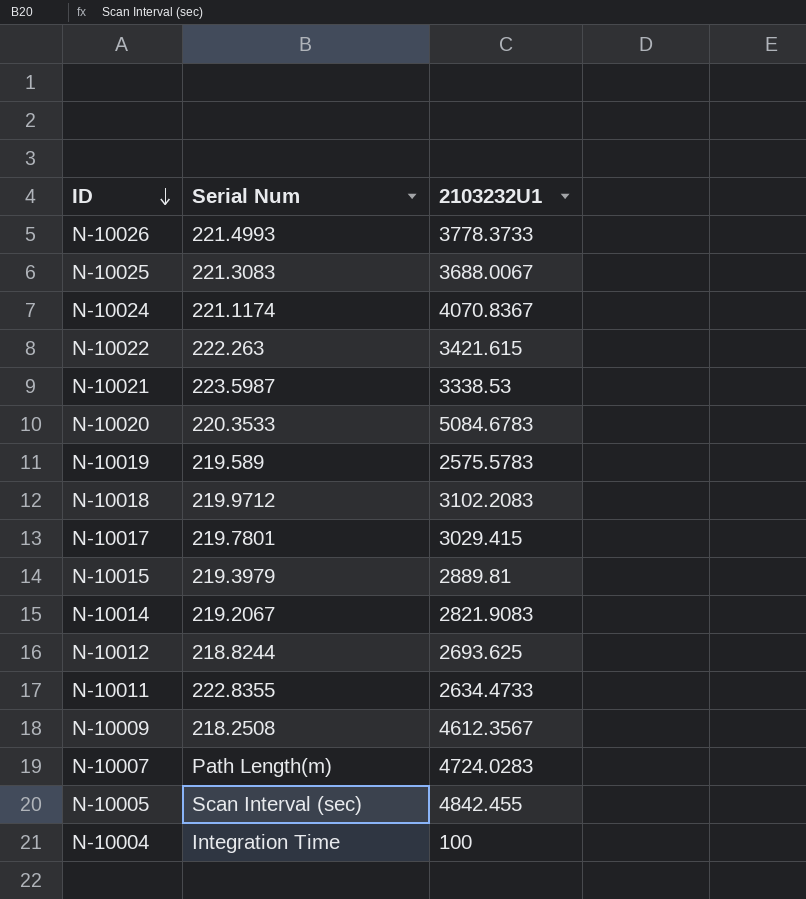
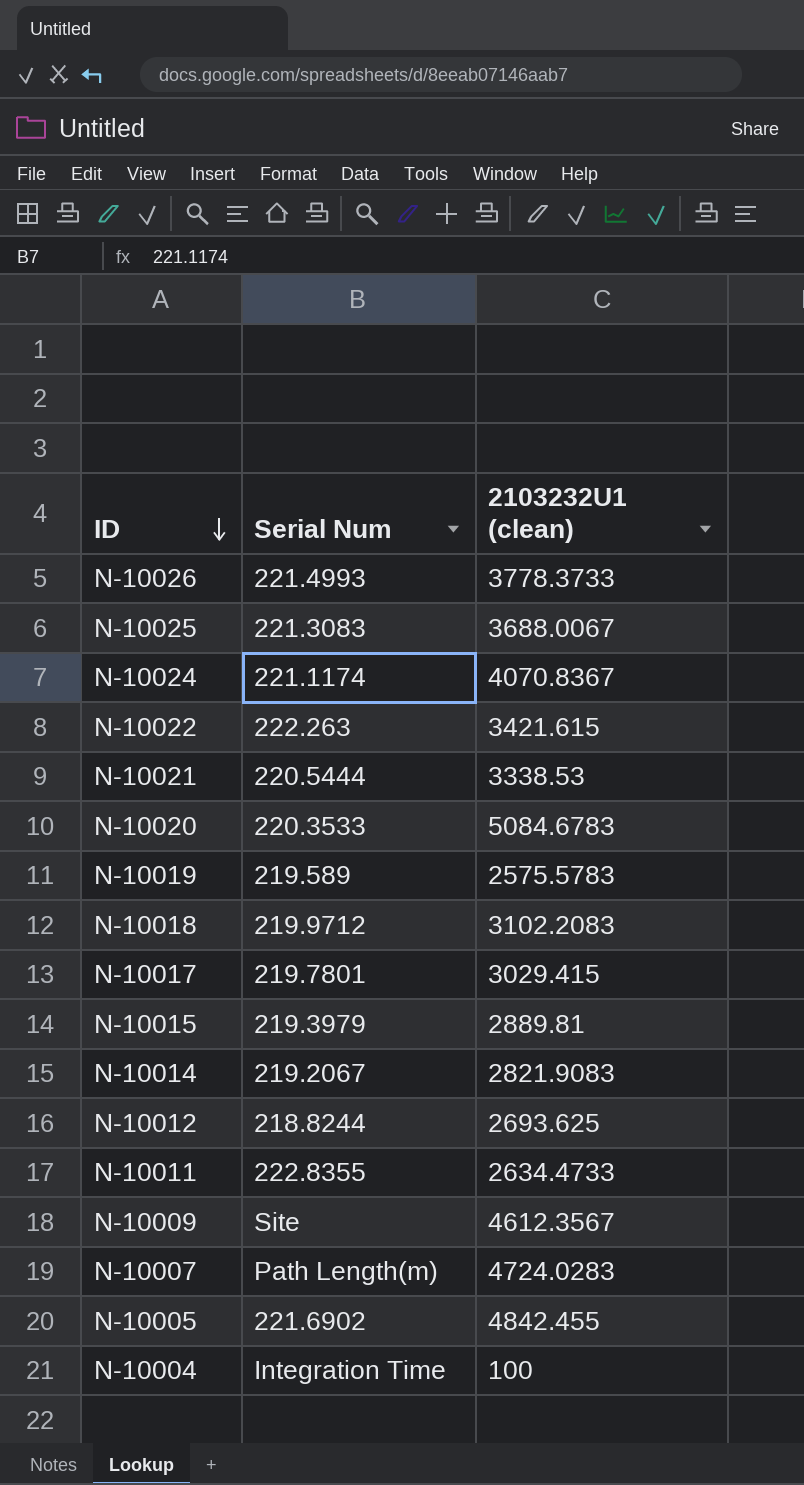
column name: 2103232U1 -> 2103232U1 (clean)
N-10021 | Serial Num: 223.5987 -> 220.5444
N-10009 | Serial Num: 218.2508 -> Site
N-10005 | Serial Num: Scan Interval (sec) -> 221.6902

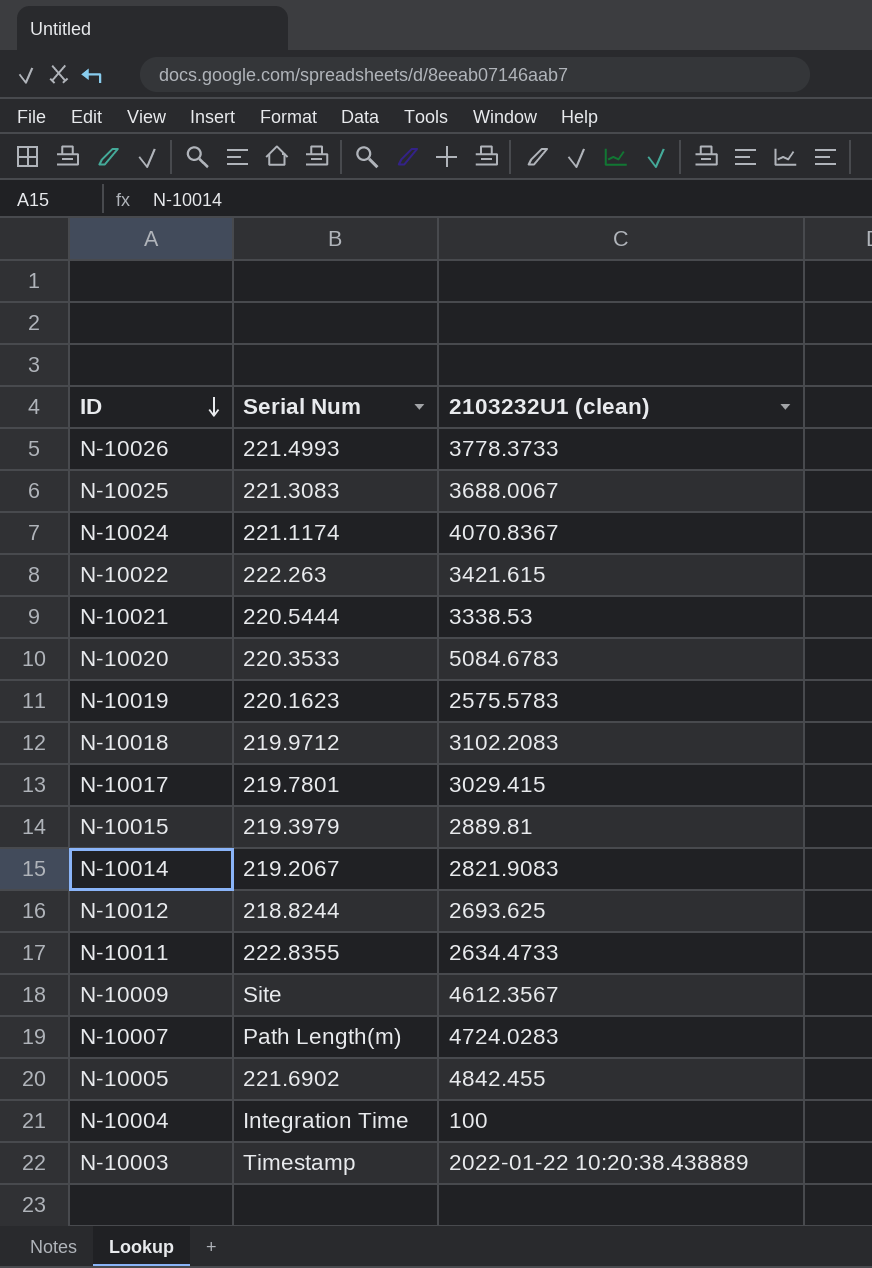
N-10019 | Serial Num: 219.589 -> 220.1623
row N-10003: none -> Timestamp | 2022-01-22 10:20:38.438889

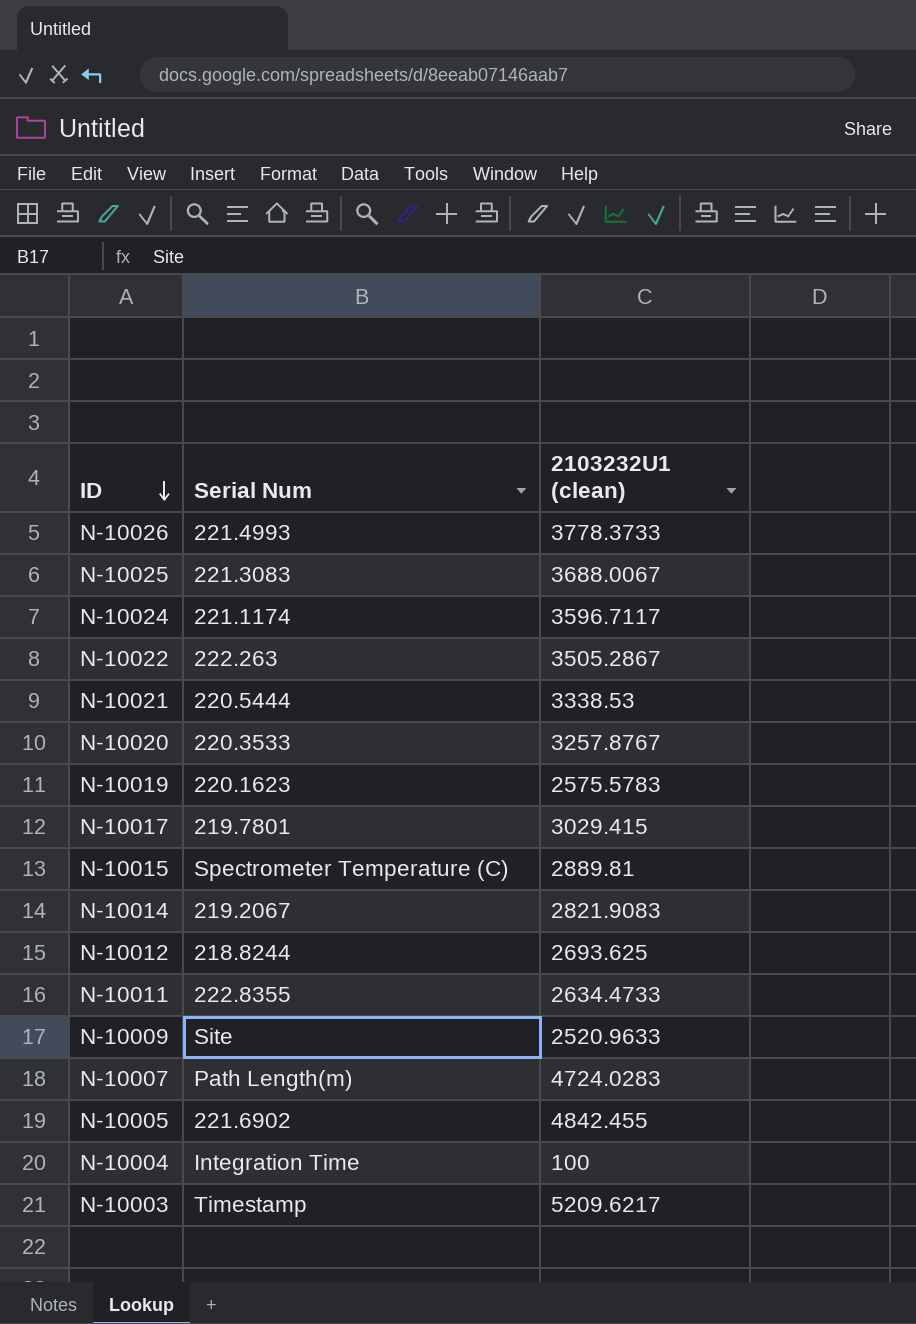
row N-10018: 219.9712 | 3102.2083 -> none
N-10024 | 2103232U1 (clean): 4070.8367 -> 3596.7117
N-10022 | 2103232U1 (clean): 3421.615 -> 3505.2867
N-10020 | 2103232U1 (clean): 5084.6783 -> 3257.8767
N-10015 | Serial Num: 219.3979 -> Spectrometer Temperature (C)
N-10009 | 2103232U1 (clean): 4612.3567 -> 2520.9633
N-10003 | 2103232U1 (clean): 2022-01-22 10:20:38.438889 -> 5209.6217

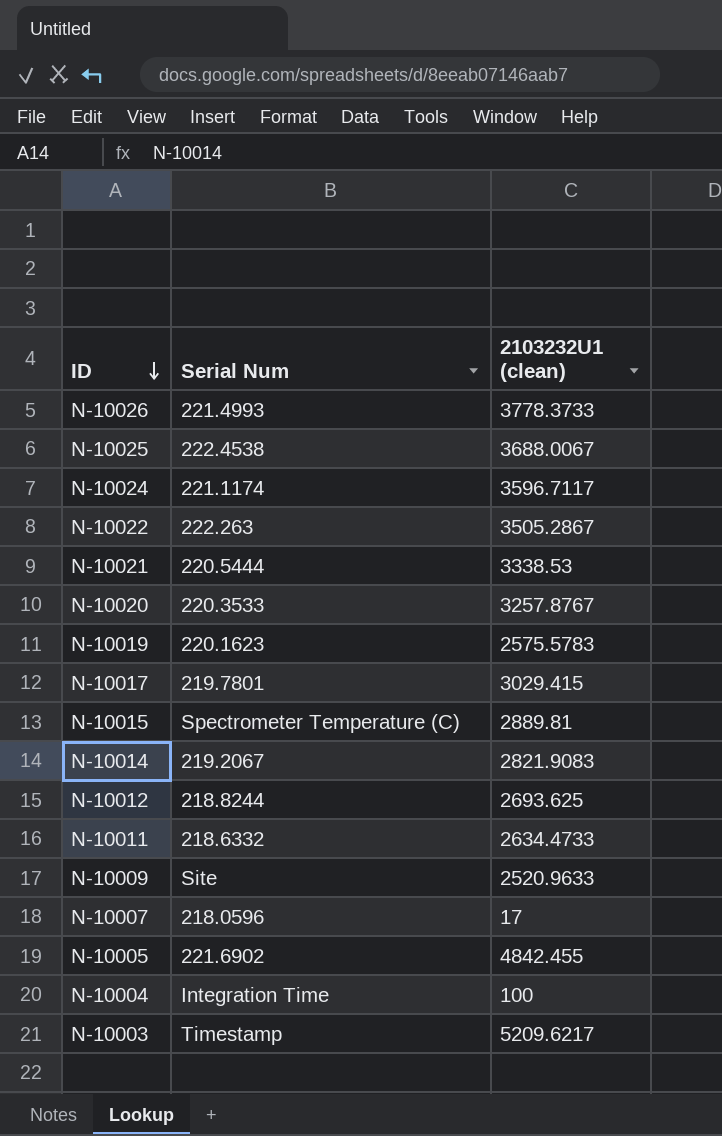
N-10025 | Serial Num: 221.3083 -> 222.4538
N-10011 | Serial Num: 222.8355 -> 218.6332
N-10007 | Serial Num: Path Length(m) -> 218.0596
N-10007 | 2103232U1 (clean): 4724.0283 -> 17

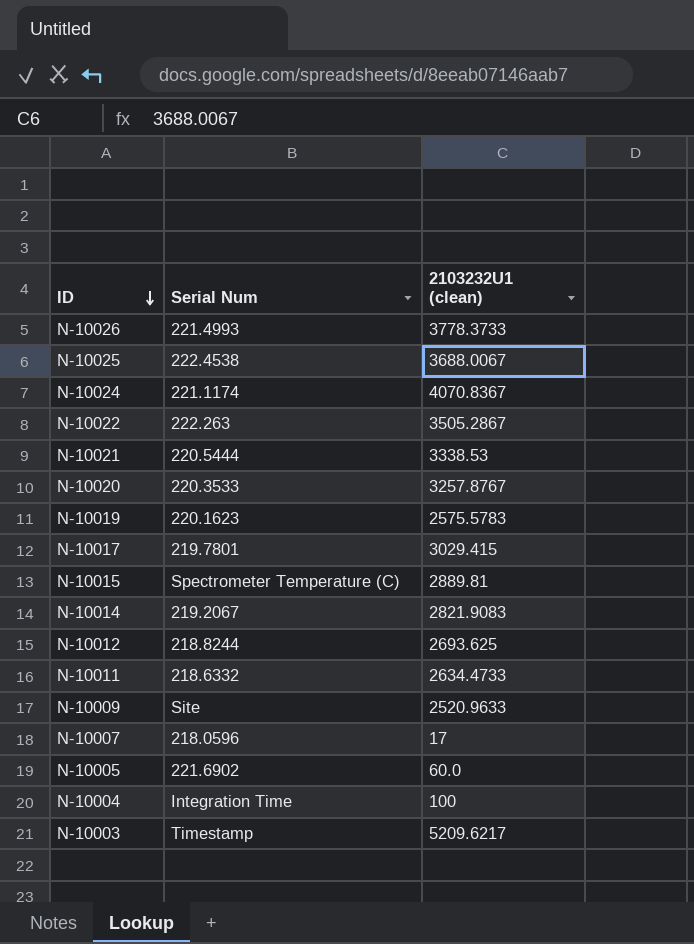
N-10024 | 2103232U1 (clean): 3596.7117 -> 4070.8367
N-10005 | 2103232U1 (clean): 4842.455 -> 60.0

